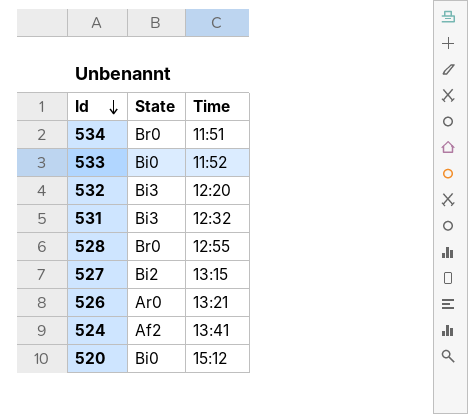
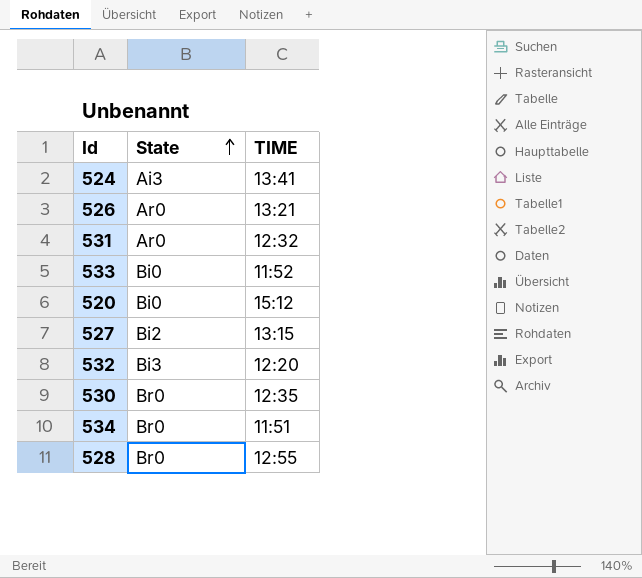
row order: Id descending -> State ascending
column name: Time -> TIME
524 | State: Af2 -> Ai3
531 | State: Bi3 -> Ar0
row 530: none -> Br0 | 12:35

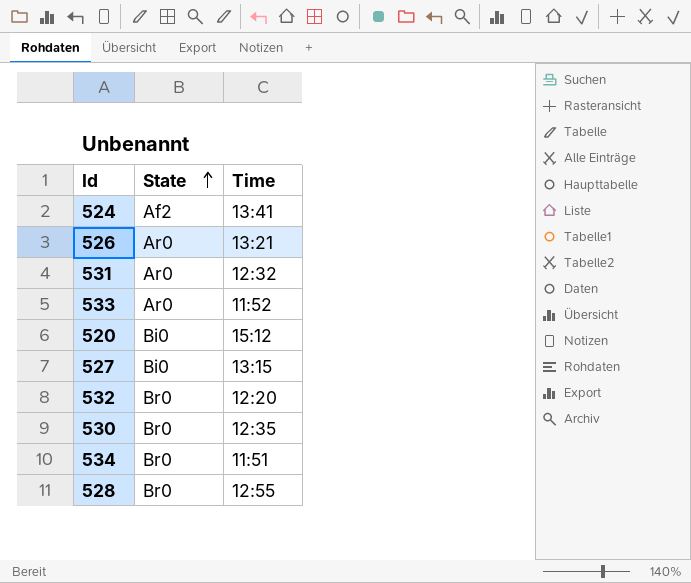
column name: TIME -> Time
524 | State: Ai3 -> Af2
533 | State: Bi0 -> Ar0
527 | State: Bi2 -> Bi0
532 | State: Bi3 -> Br0

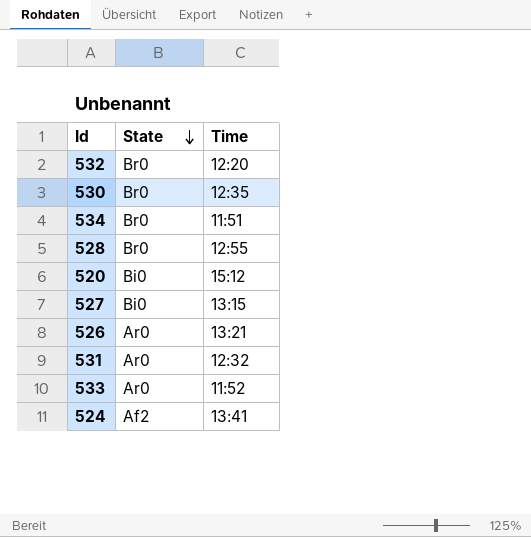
row order: State ascending -> State descending

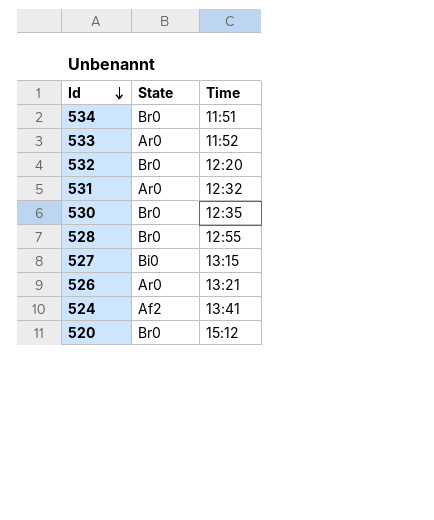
row order: State descending -> Id descending
520 | State: Bi0 -> Br0

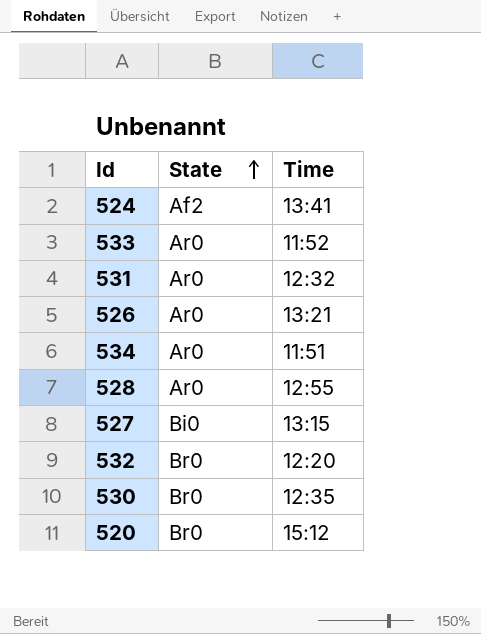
row order: Id descending -> State ascending
534 | State: Br0 -> Ar0
528 | State: Br0 -> Ar0

